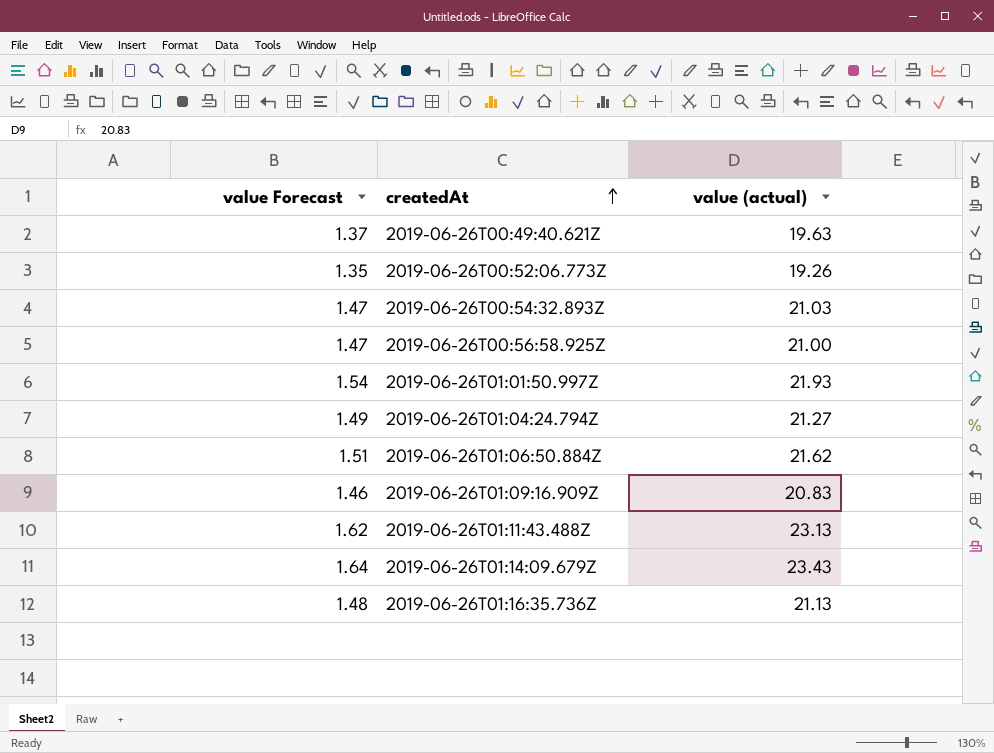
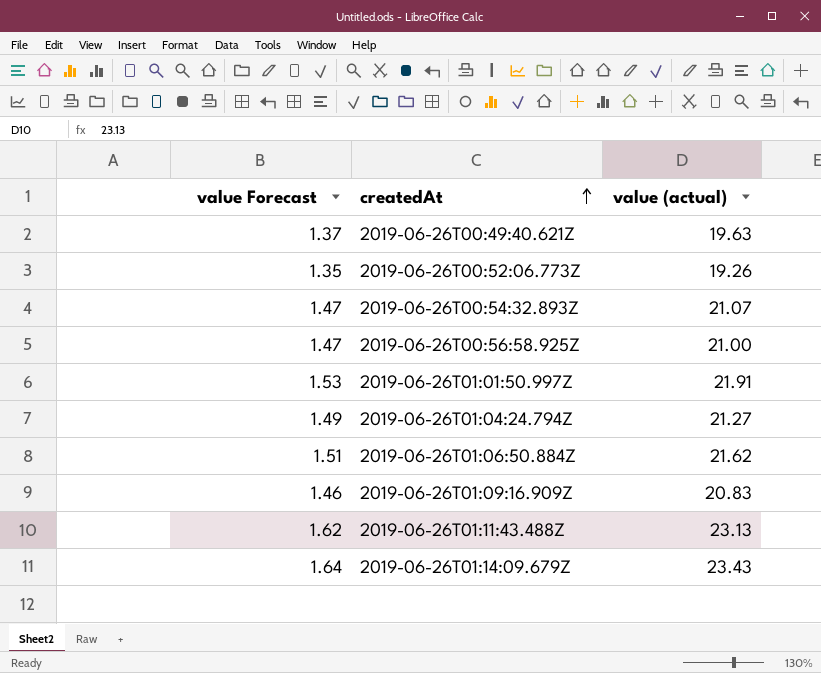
row 2019-06-26T01:16:35.736Z: 1.48 | 21.13 -> none
2019-06-26T00:54:32.893Z | value (actual): 21.03 -> 21.07
2019-06-26T01:01:50.997Z | value Forecast: 1.54 -> 1.53
2019-06-26T01:01:50.997Z | value (actual): 21.93 -> 21.91

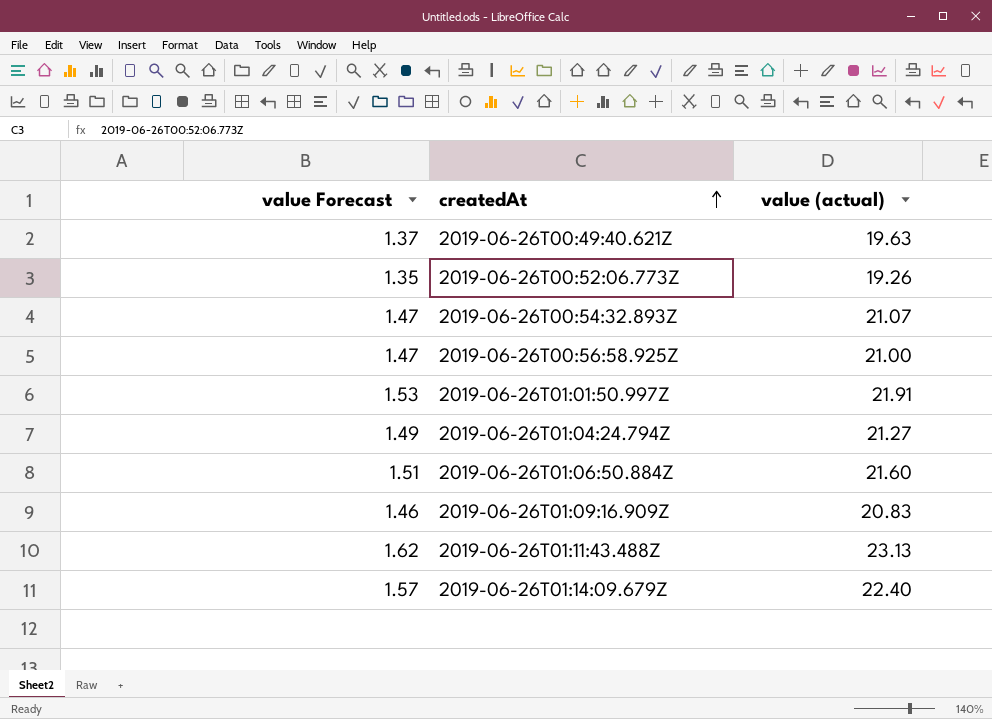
2019-06-26T01:06:50.884Z | value (actual): 21.62 -> 21.60
2019-06-26T01:14:09.679Z | value Forecast: 1.64 -> 1.57
2019-06-26T01:14:09.679Z | value (actual): 23.43 -> 22.40

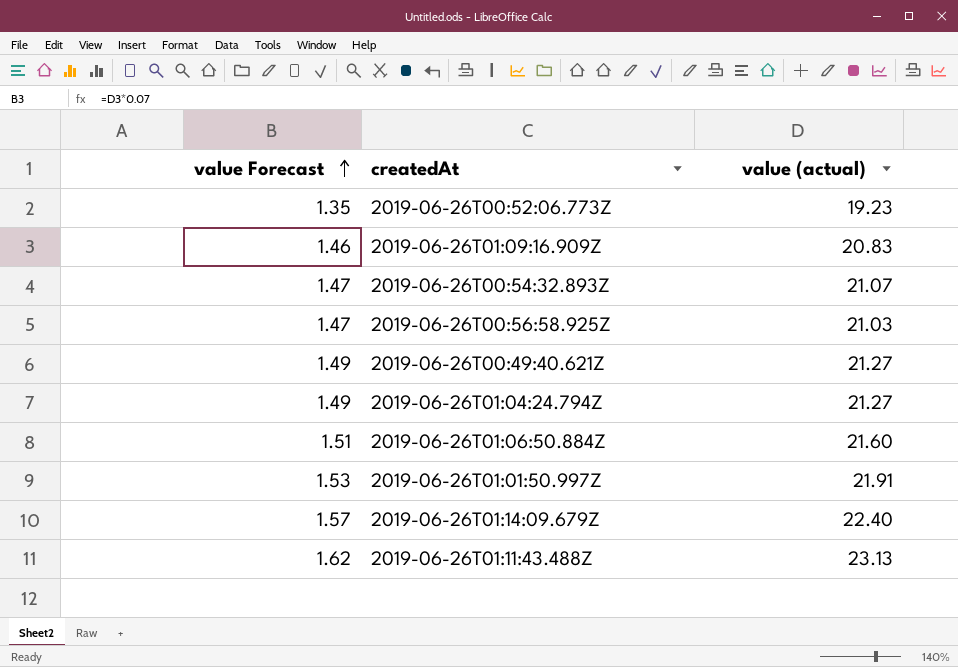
row order: createdAt ascending -> value Forecast ascending
2019-06-26T00:52:06.773Z | value (actual): 19.26 -> 19.23
2019-06-26T00:56:58.925Z | value (actual): 21.00 -> 21.03
2019-06-26T00:49:40.621Z | value Forecast: 1.37 -> 1.49
2019-06-26T00:49:40.621Z | value (actual): 19.63 -> 21.27

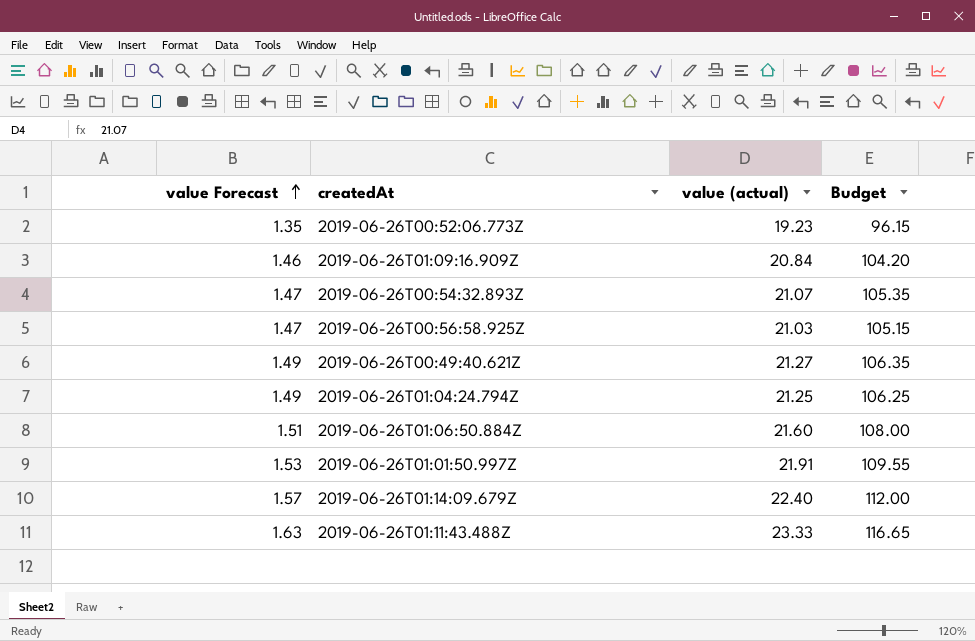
column Budget | formula: none -> [value (actual)] * 5
2019-06-26T01:09:16.909Z | value (actual): 20.83 -> 20.84
2019-06-26T01:04:24.794Z | value (actual): 21.27 -> 21.25
2019-06-26T01:11:43.488Z | value Forecast: 1.62 -> 1.63
2019-06-26T01:11:43.488Z | value (actual): 23.13 -> 23.33

